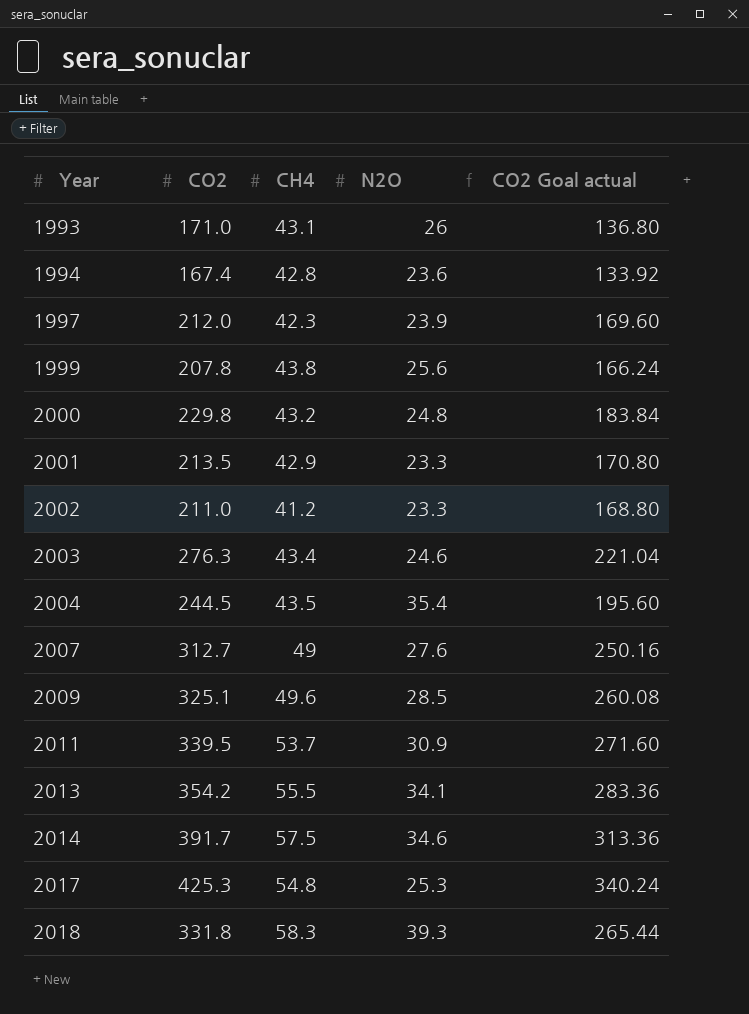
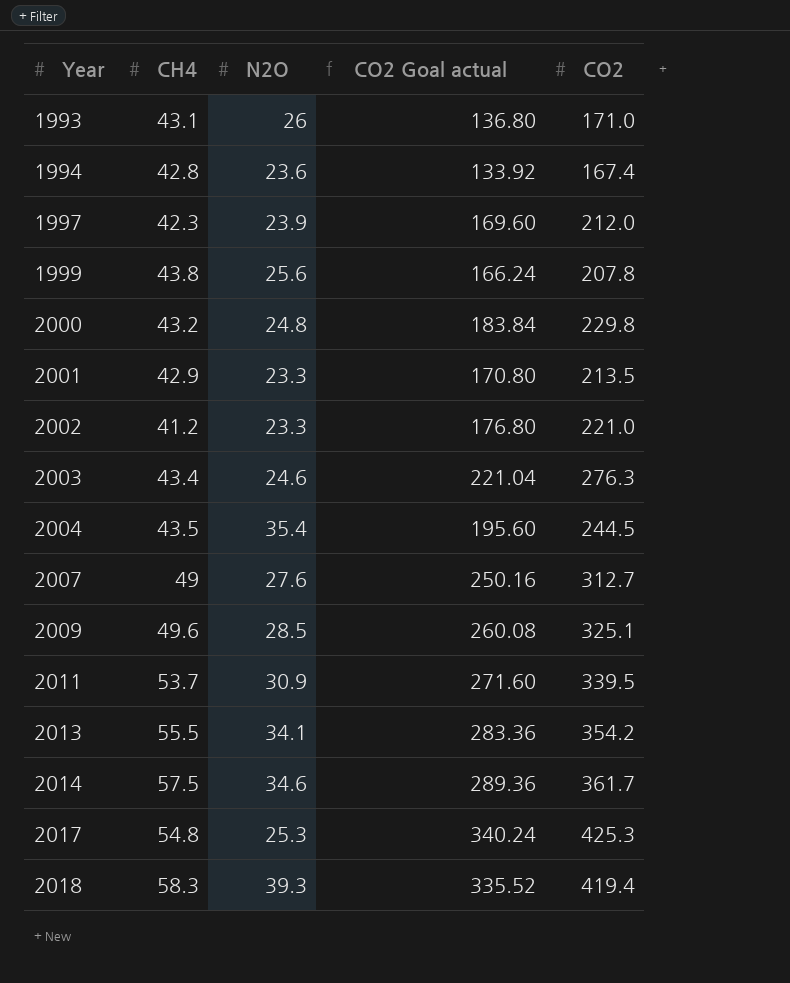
column CO2 | position: 2 -> 5
2002 | CO2 Goal actual: 168.80 -> 176.80
2002 | CO2: 211.0 -> 221.0
2014 | CO2 Goal actual: 313.36 -> 289.36
2014 | CO2: 391.7 -> 361.7
2018 | CO2 Goal actual: 265.44 -> 335.52
2018 | CO2: 331.8 -> 419.4

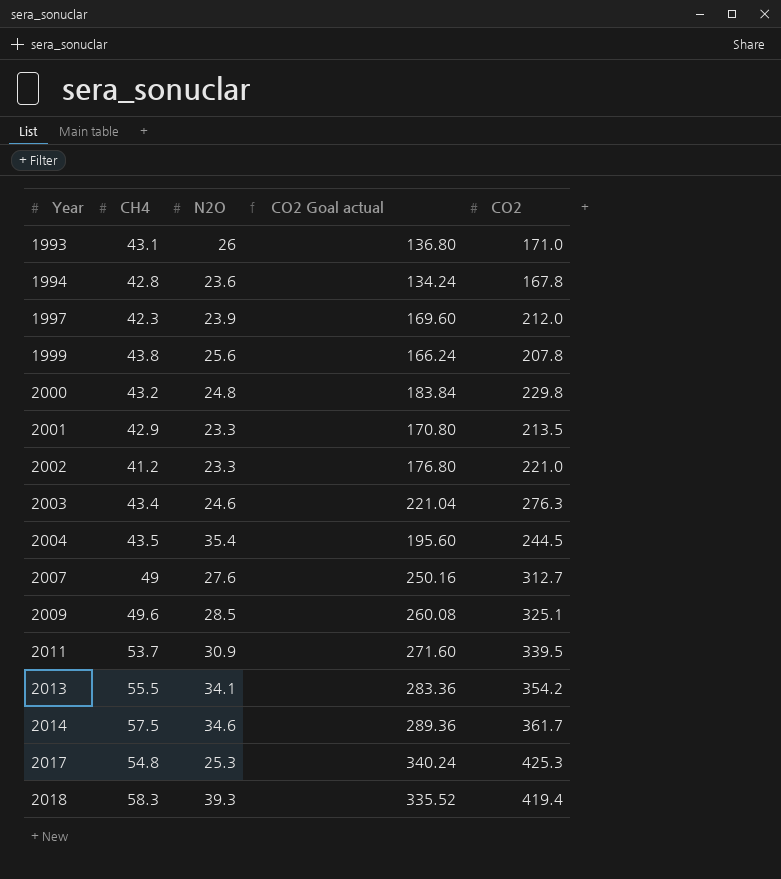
1994 | CO2 Goal actual: 133.92 -> 134.24
1994 | CO2: 167.4 -> 167.8

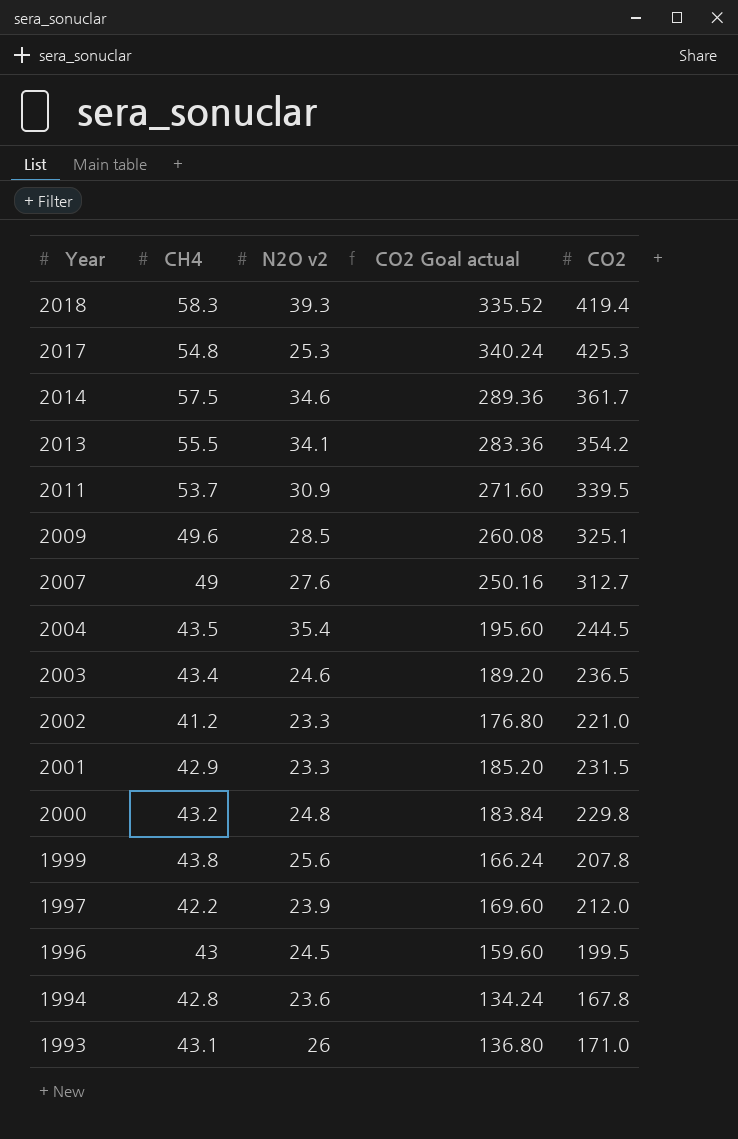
row order: Year ascending -> Year descending
column name: N2O -> N2O v2
2003 | CO2 Goal actual: 221.04 -> 189.20
2003 | CO2: 276.3 -> 236.5
2001 | CO2 Goal actual: 170.80 -> 185.20
2001 | CO2: 213.5 -> 231.5
1997 | CH4: 42.3 -> 42.2
row 1996: none -> 43 | 24.5 | 159.60 | 199.5

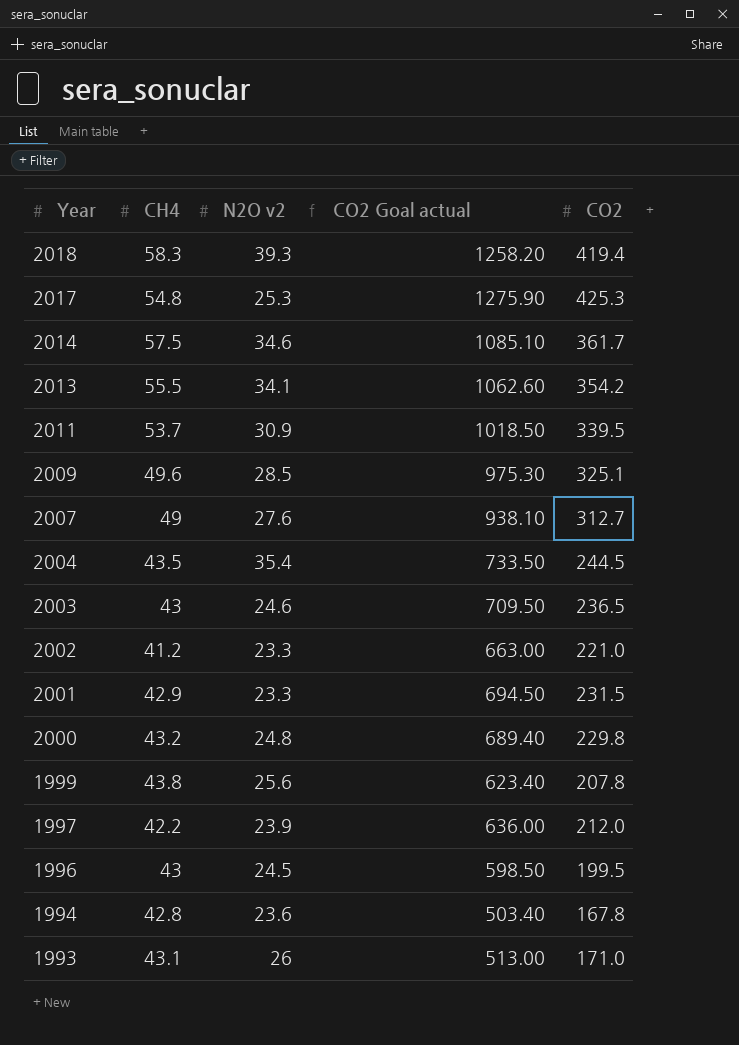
column CO2 Goal actual | formula: [CO2] * 0.8 -> [CO2] * 3
2003 | CH4: 43.4 -> 43

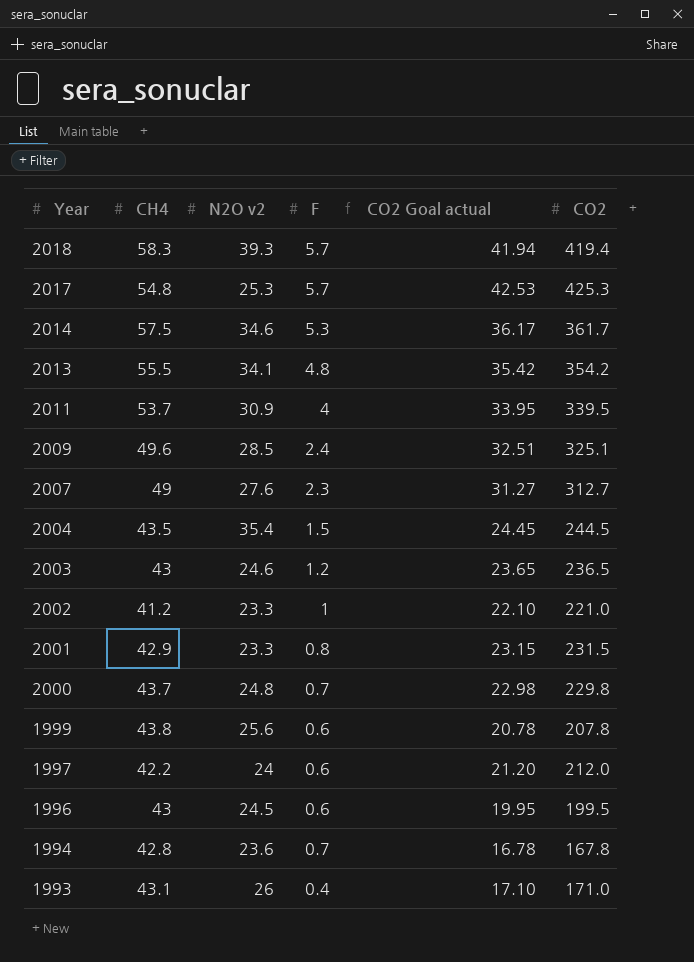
column F | position: none -> 4
column CO2 Goal actual | formula: [CO2] * 3 -> [CO2] * 0.1
2000 | CH4: 43.2 -> 43.7
1997 | N2O v2: 23.9 -> 24

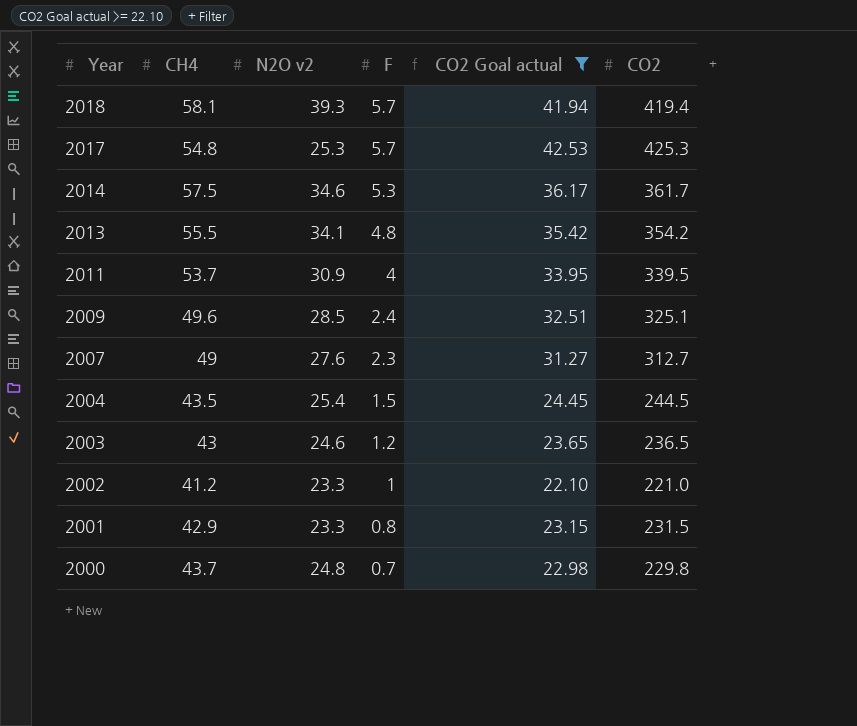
filter: none -> CO2 Goal actual >= 22.10
2018 | CH4: 58.3 -> 58.1
2004 | N2O v2: 35.4 -> 25.4

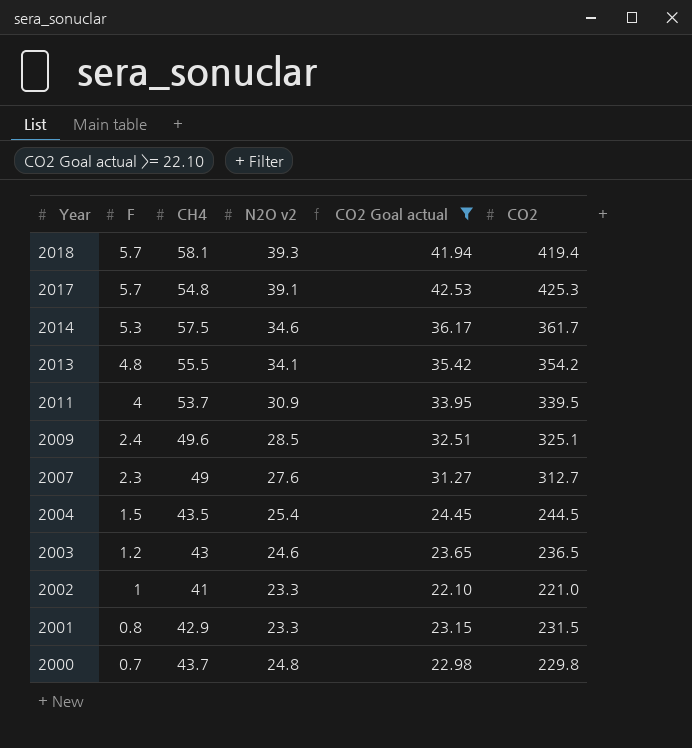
column F | position: 4 -> 2
2017 | N2O v2: 25.3 -> 39.1
2002 | CH4: 41.2 -> 41

